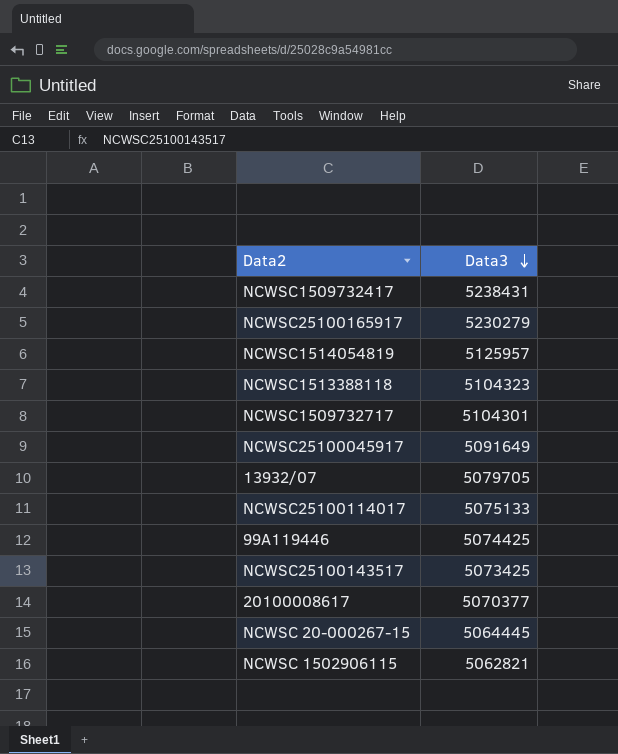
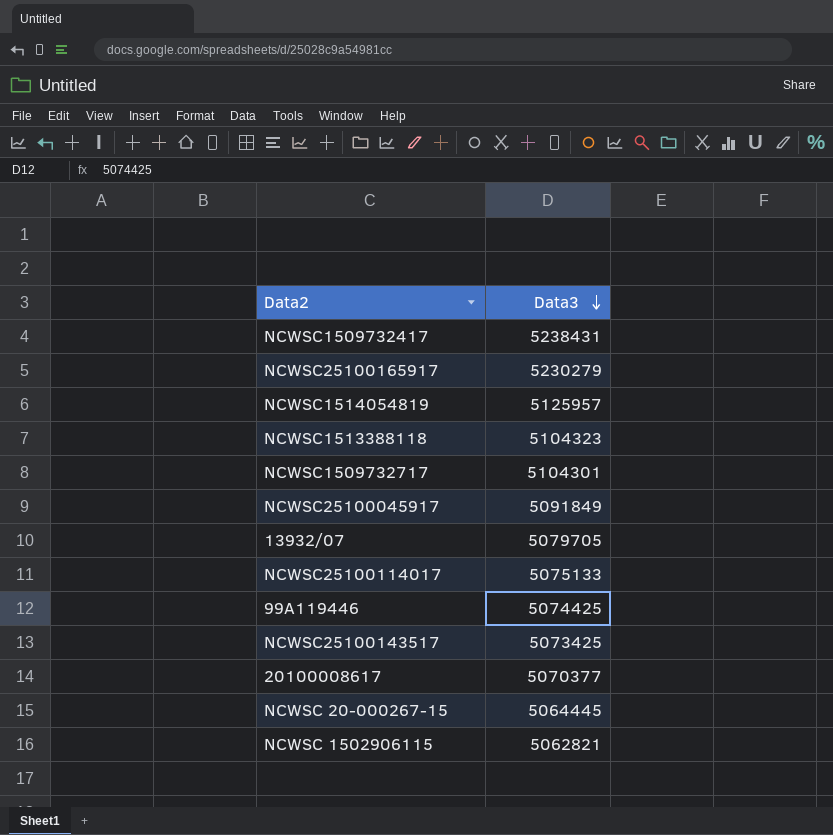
NCWSC25100045917 | Data3: 5091649 -> 5091849

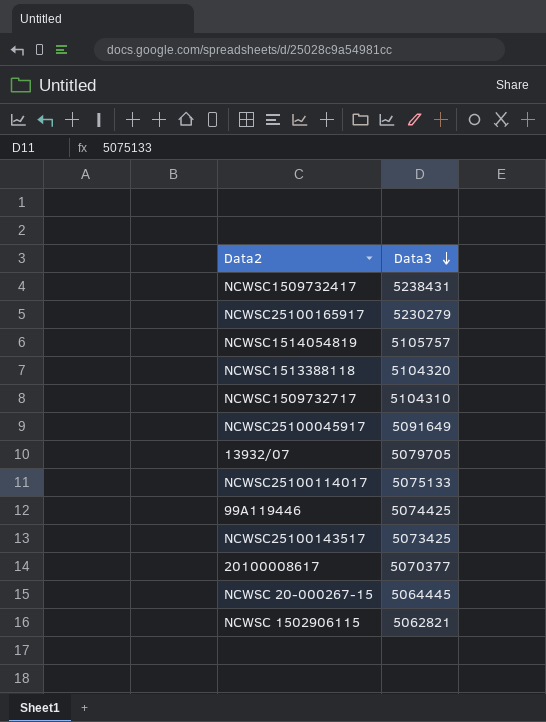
NCWSC1514054819 | Data3: 5125957 -> 5105757
NCWSC1513388118 | Data3: 5104323 -> 5104320
NCWSC1509732717 | Data3: 5104301 -> 5104310
NCWSC25100045917 | Data3: 5091849 -> 5091649

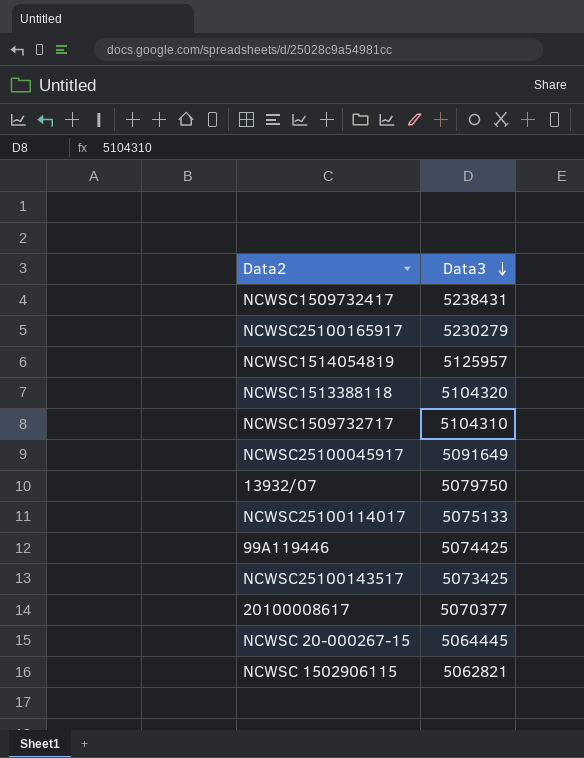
NCWSC1514054819 | Data3: 5105757 -> 5125957
13932/07 | Data3: 5079705 -> 5079750

